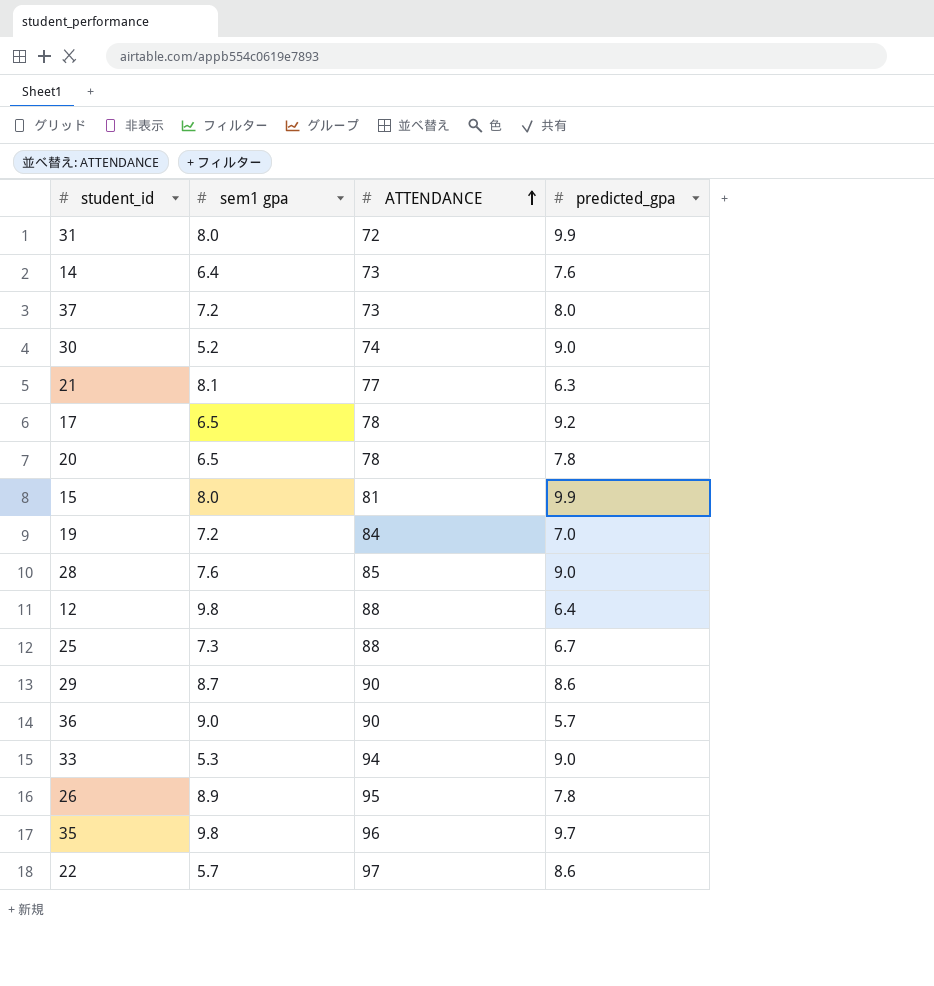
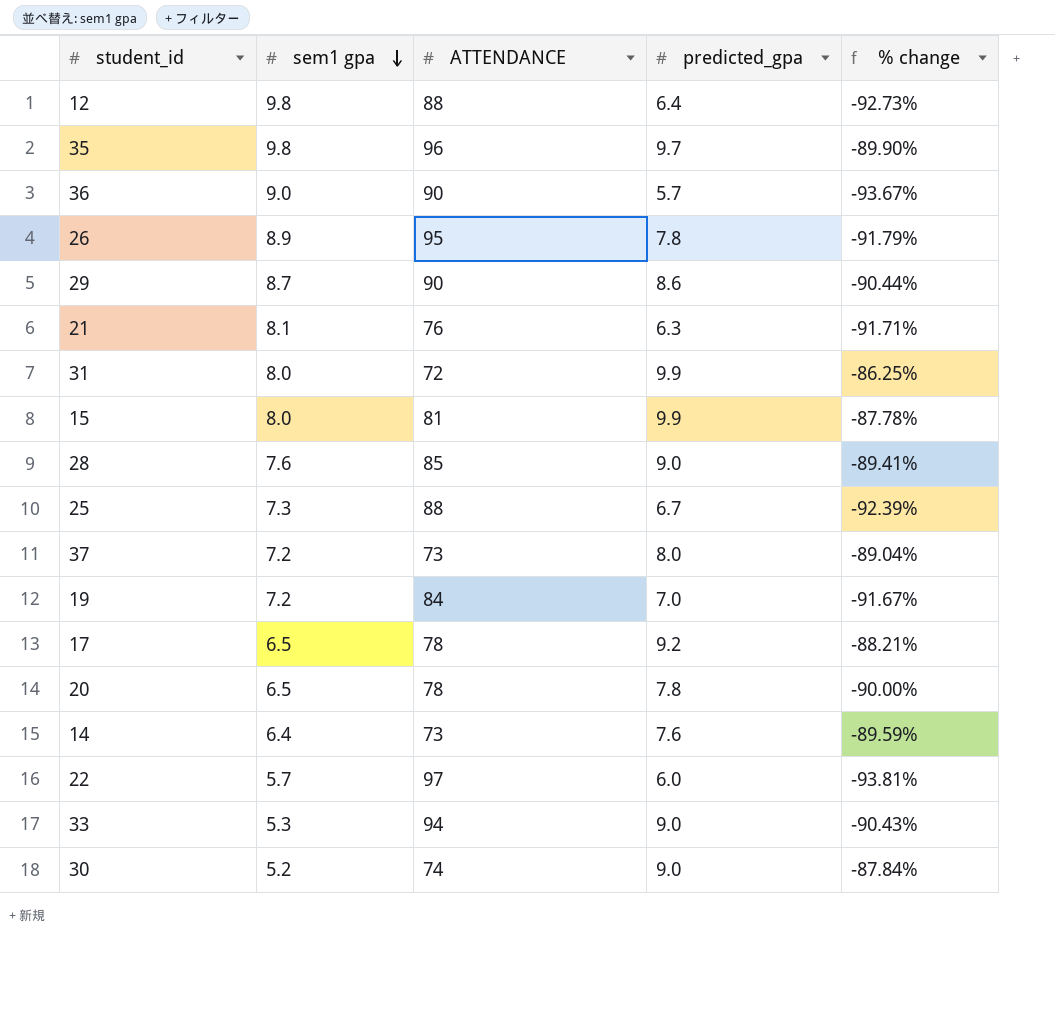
row order: ATTENDANCE ascending -> sem1 gpa descending
column % change | formula: none -> ([predicted_gpa] - [ATTENDANCE]) / [ATTENDANCE]
21 | ATTENDANCE: 77 -> 76
22 | predicted_gpa: 8.6 -> 6.0

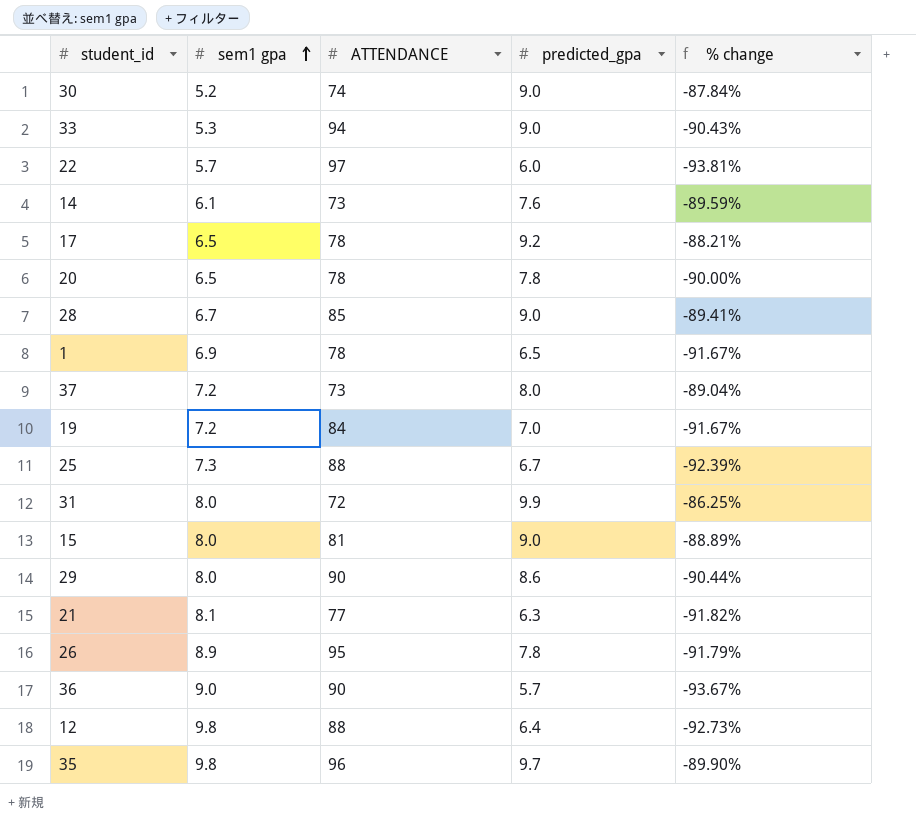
row order: sem1 gpa descending -> sem1 gpa ascending
14 | sem1 gpa: 6.4 -> 6.1
28 | sem1 gpa: 7.6 -> 6.7
row 1: none -> 6.9 | 78 | 6.5 | -91.67%
15 | predicted_gpa: 9.9 -> 9.0
15 | % change: -87.78% -> -88.89%
29 | sem1 gpa: 8.7 -> 8.0
21 | ATTENDANCE: 76 -> 77
21 | % change: -91.71% -> -91.82%

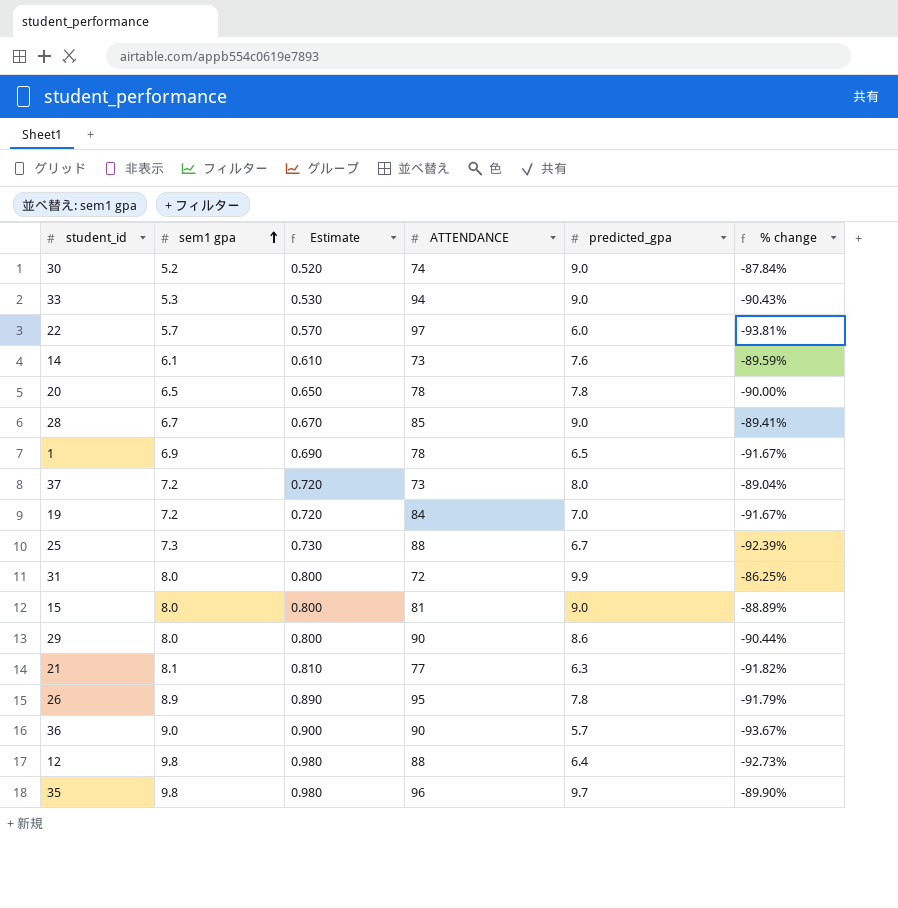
column Estimate | formula: none -> [sem1 gpa] * 0.1
row 17: 6.5 | 78 | 9.2 | -88.21% -> none

